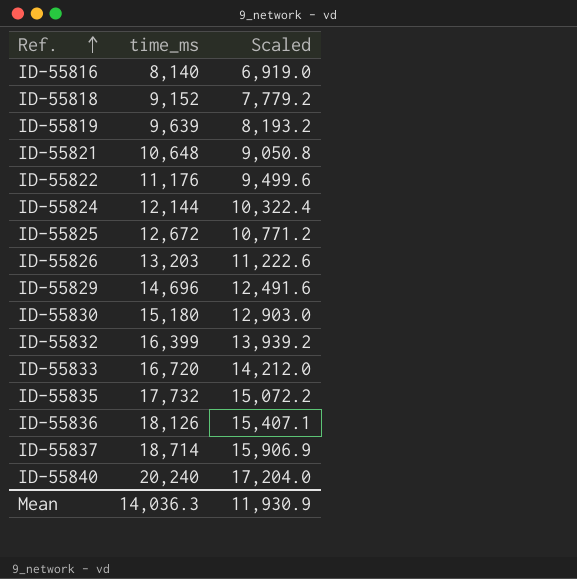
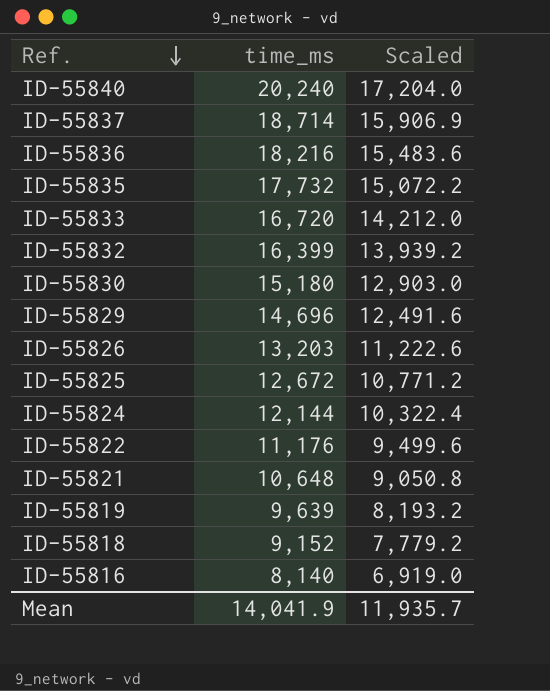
row order: Ref. ascending -> Ref. descending
ID-55836 | time_ms: 18,126 -> 18,216
ID-55836 | Scaled: 15,407.1 -> 15,483.6
Mean | time_ms: 14,036.3 -> 14,041.9
Mean | Scaled: 11,930.9 -> 11,935.7

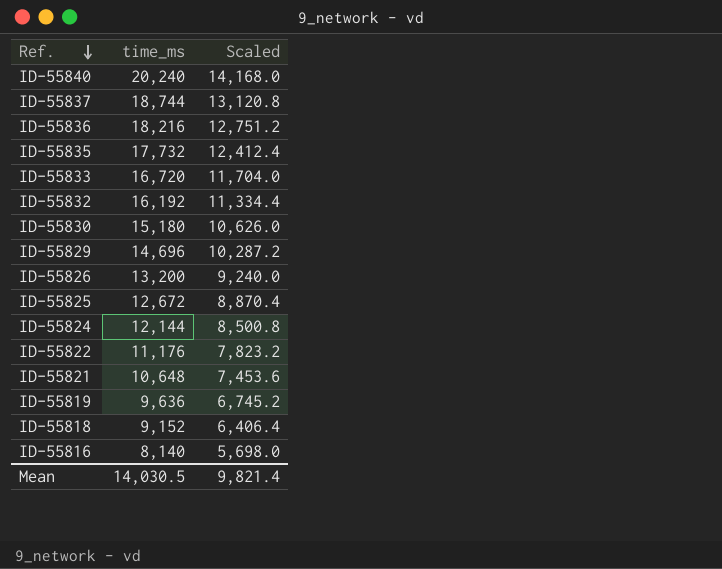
column Scaled | formula: [time_ms] * 0.85 -> [time_ms] * 0.7
ID-55837 | time_ms: 18,714 -> 18,744
ID-55832 | time_ms: 16,399 -> 16,192
ID-55826 | time_ms: 13,203 -> 13,200
ID-55819 | time_ms: 9,639 -> 9,636
Mean | time_ms: 14,041.9 -> 14,030.5
Mean | Scaled: 11,935.7 -> 9,821.4

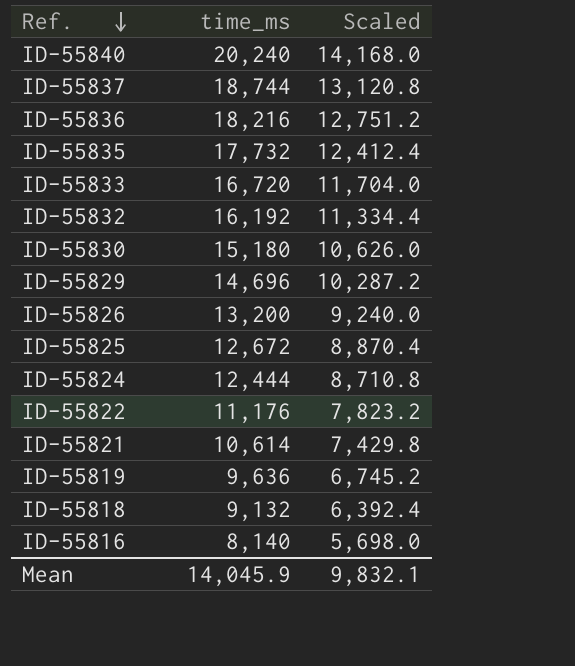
ID-55824 | time_ms: 12,144 -> 12,444
ID-55824 | Scaled: 8,500.8 -> 8,710.8
ID-55821 | time_ms: 10,648 -> 10,614
ID-55821 | Scaled: 7,453.6 -> 7,429.8
ID-55818 | time_ms: 9,152 -> 9,132
ID-55818 | Scaled: 6,406.4 -> 6,392.4
Mean | time_ms: 14,030.5 -> 14,045.9
Mean | Scaled: 9,821.4 -> 9,832.1

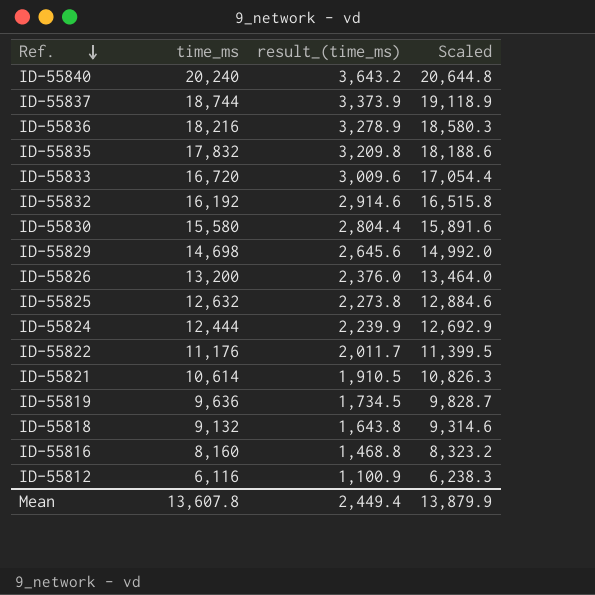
column result_(time_ms) | formula: none -> [time_ms] * 0.18
column Scaled | formula: [time_ms] * 0.7 -> [time_ms] * 1.02
ID-55835 | time_ms: 17,732 -> 17,832
ID-55830 | time_ms: 15,180 -> 15,580
ID-55829 | time_ms: 14,696 -> 14,698
ID-55825 | time_ms: 12,672 -> 12,632
ID-55816 | time_ms: 8,140 -> 8,160
row ID-55812: none -> 6,116 | 1,100.9 | 6,238.3
Mean | time_ms: 14,045.9 -> 13,607.8
Mean | Scaled: 9,832.1 -> 13,879.9

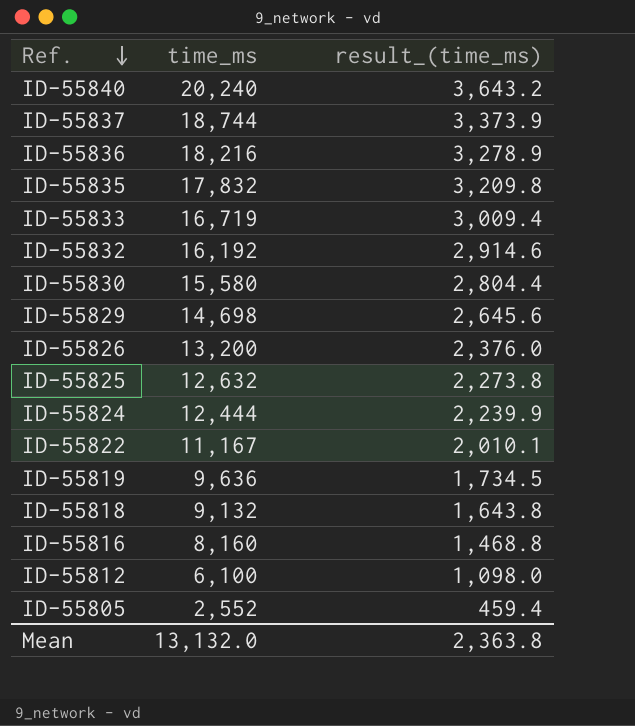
column Scaled | formula: [time_ms] * 1.02 -> none
row ID-55821: 10,614 | 1,910.5 | 10,826.3 -> none
ID-55833 | time_ms: 16,720 -> 16,719
ID-55833 | result_(time_ms): 3,009.6 -> 3,009.4
ID-55822 | time_ms: 11,176 -> 11,167
ID-55822 | result_(time_ms): 2,011.7 -> 2,010.1
ID-55812 | time_ms: 6,116 -> 6,100
ID-55812 | result_(time_ms): 1,100.9 -> 1,098.0
row ID-55805: none -> 2,552 | 459.4
Mean | time_ms: 13,607.8 -> 13,132.0
Mean | result_(time_ms): 2,449.4 -> 2,363.8

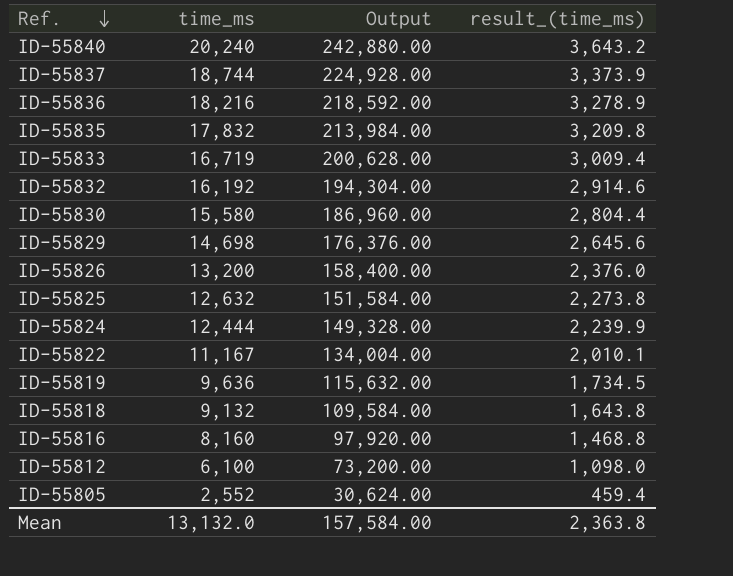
column Output | formula: none -> [time_ms] * 12

